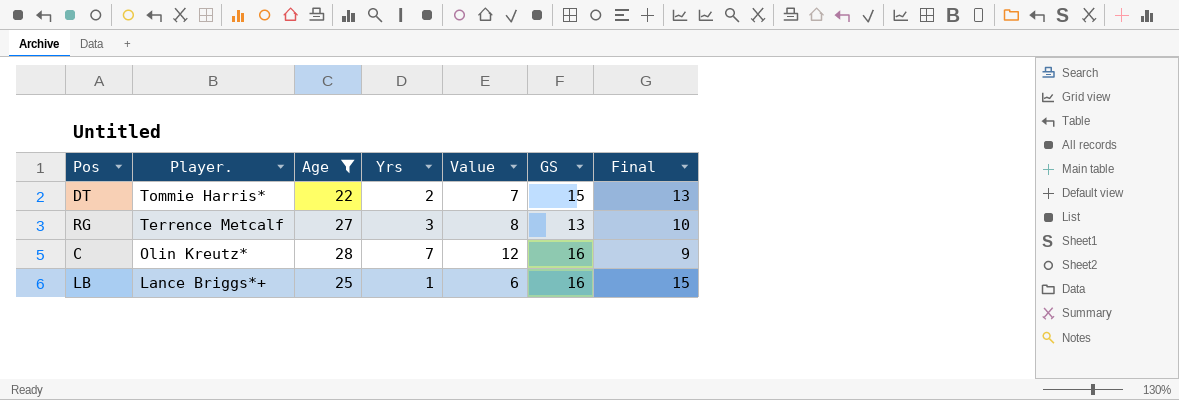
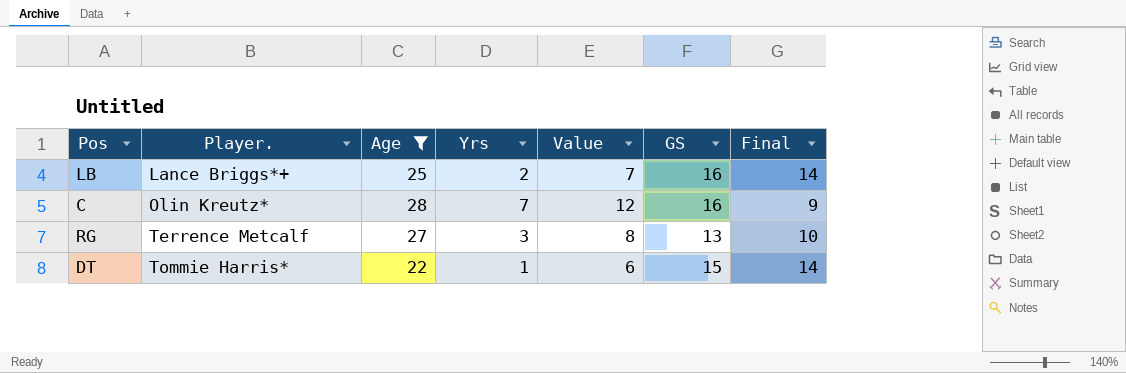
row order: Player. descending -> Player. ascending
LB | Yrs: 1 -> 2
LB | Value: 6 -> 7
LB | Final: 15 -> 14
DT | Yrs: 2 -> 1
DT | Value: 7 -> 6
DT | Final: 13 -> 14

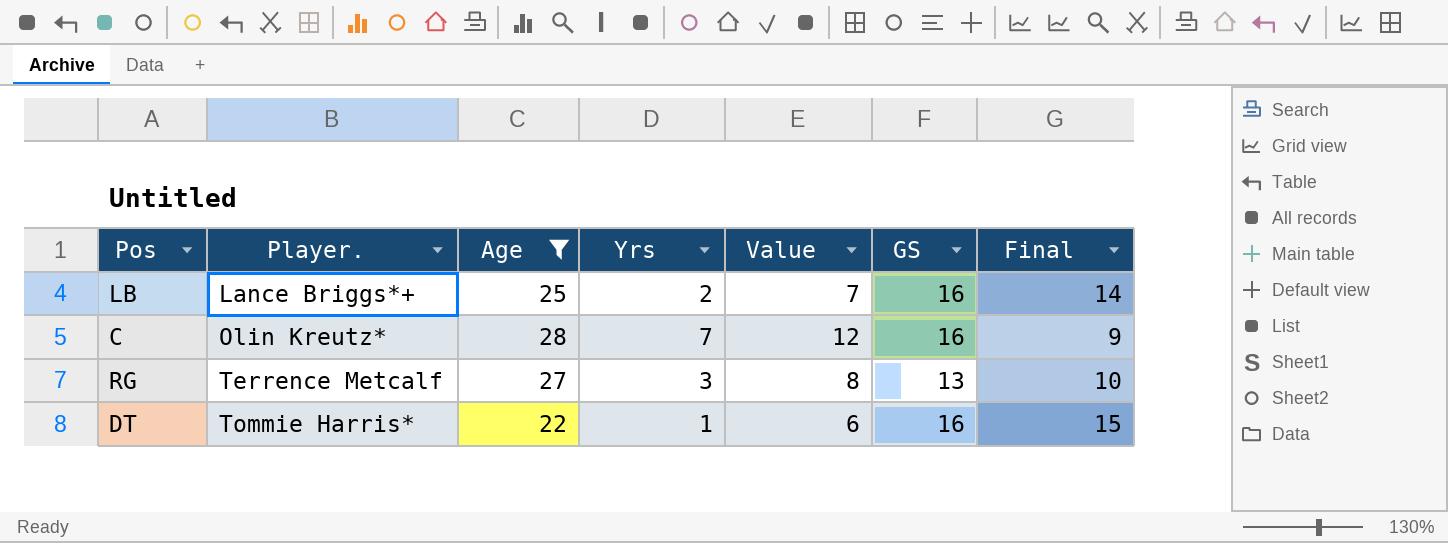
DT | GS: 15 -> 16
DT | Final: 14 -> 15

